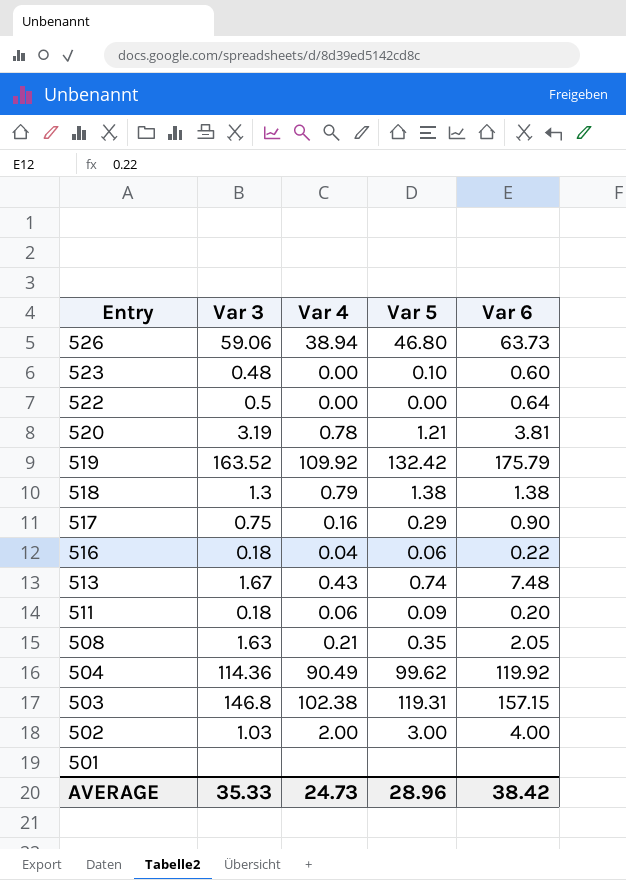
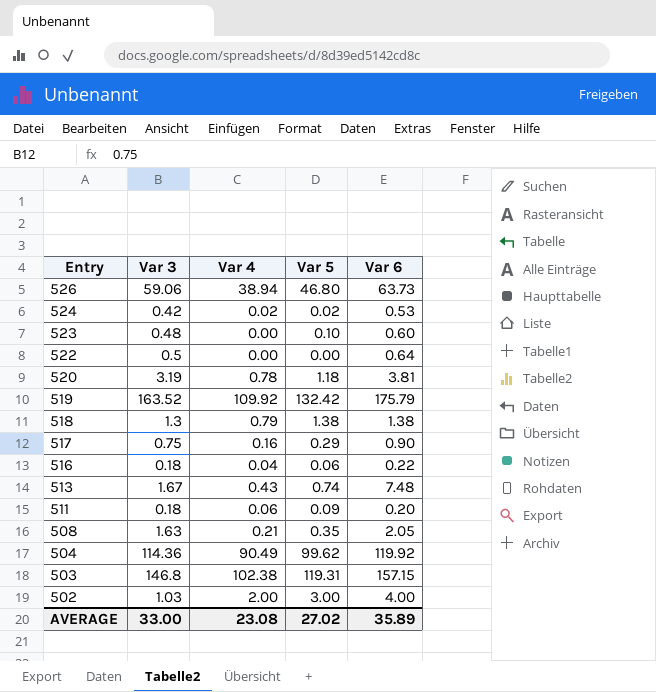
row 501: none | none | none | none -> none
row 524: none -> 0.42 | 0.02 | 0.02 | 0.53
520 | Var 5: 1.21 -> 1.18
AVERAGE | Var 3: 35.33 -> 33.00
AVERAGE | Var 4: 24.73 -> 23.08
AVERAGE | Var 5: 28.96 -> 27.02
AVERAGE | Var 6: 38.42 -> 35.89

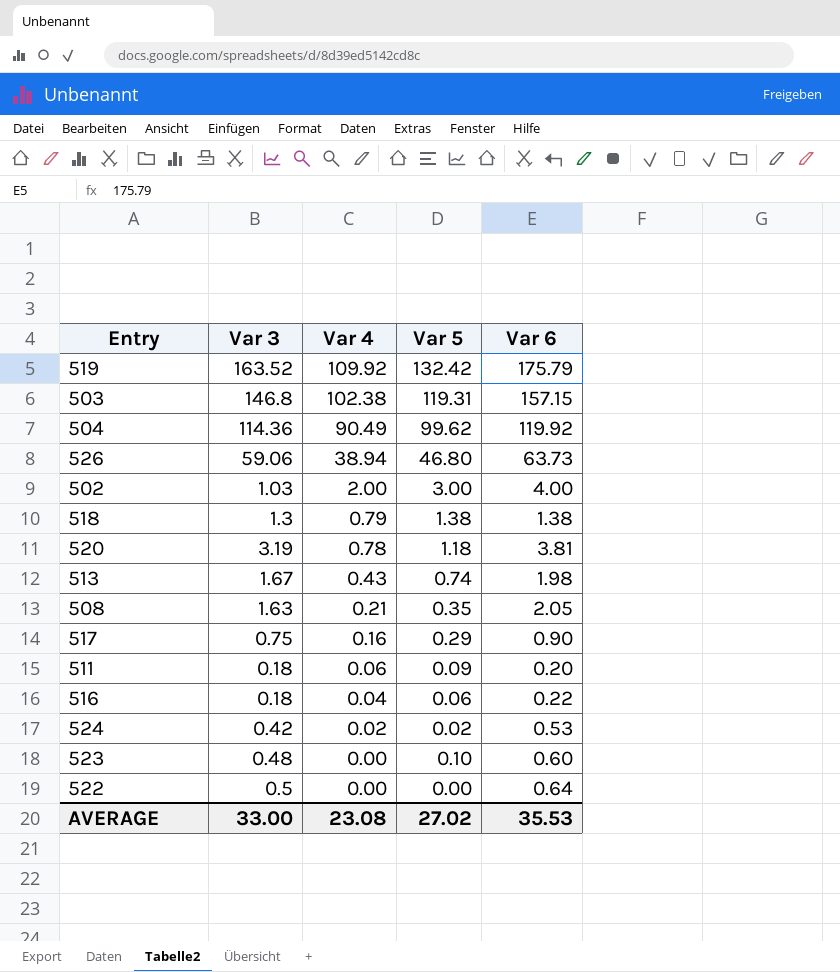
row order: Entry descending -> Var 4 descending
513 | Var 6: 7.48 -> 1.98
AVERAGE | Var 6: 35.89 -> 35.53

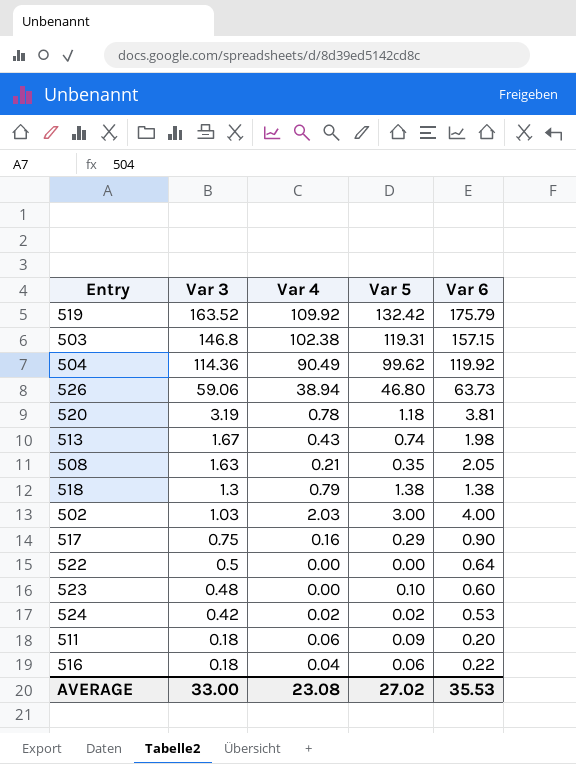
row order: Var 4 descending -> Var 3 descending
502 | Var 4: 2.00 -> 2.03

